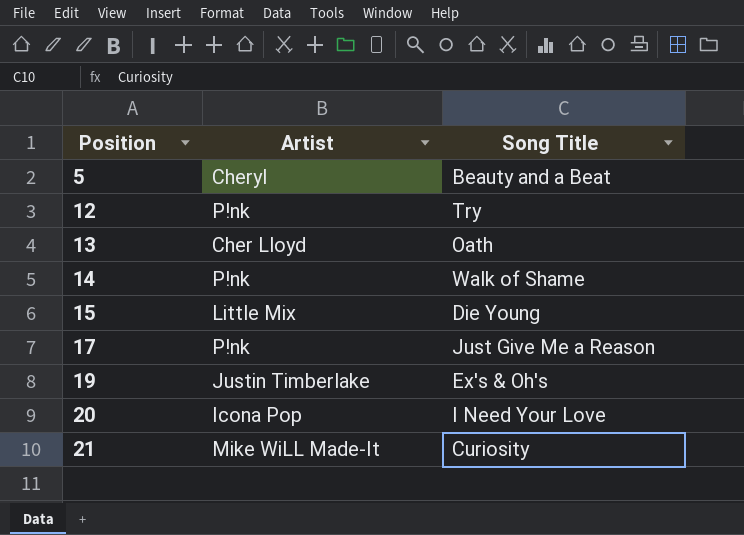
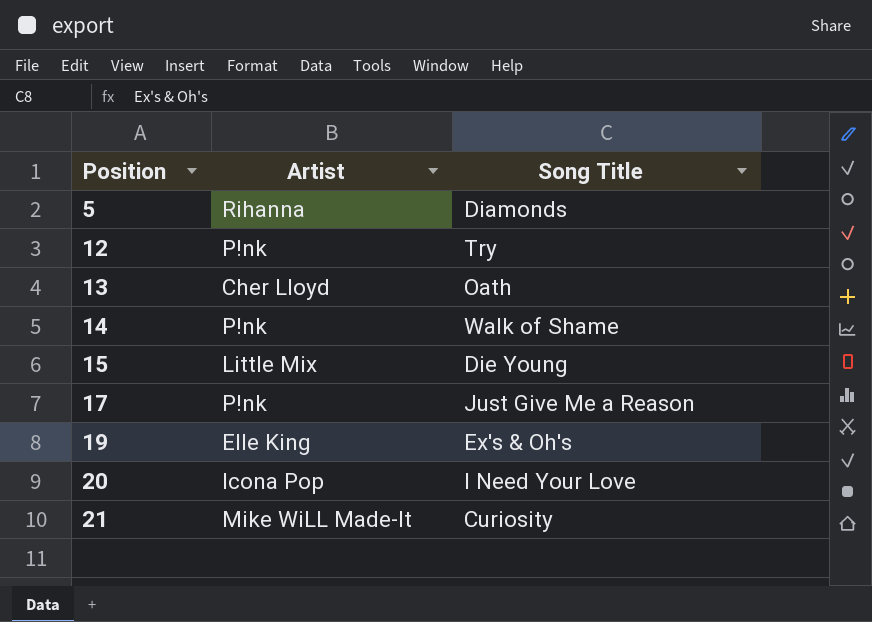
5 | Artist: Cheryl -> Rihanna
5 | Song Title: Beauty and a Beat -> Diamonds
19 | Artist: Justin Timberlake -> Elle King

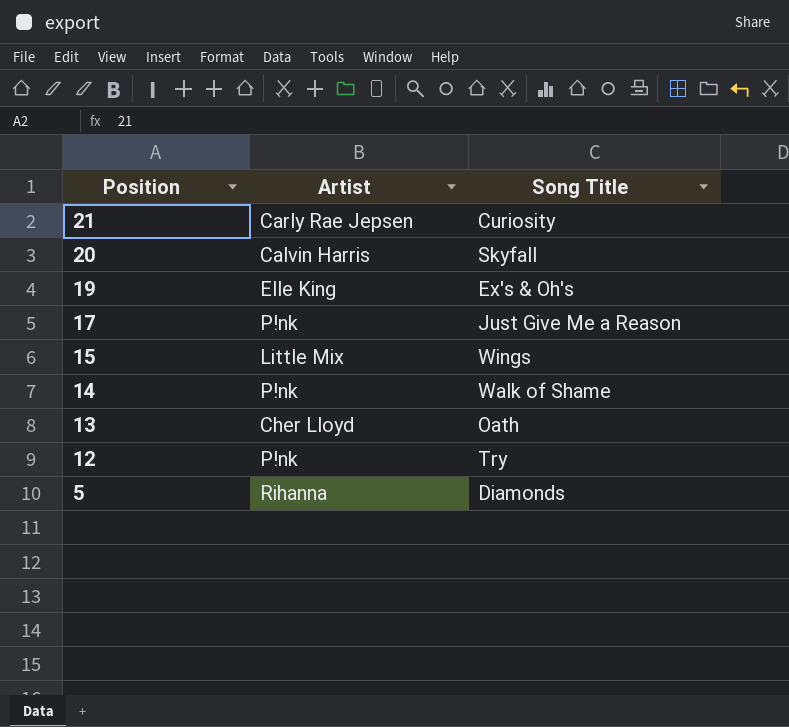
row order: Position ascending -> Position descending
21 | Artist: Mike WiLL Made-It -> Carly Rae Jepsen
20 | Artist: Icona Pop -> Calvin Harris
20 | Song Title: I Need Your Love -> Skyfall
15 | Song Title: Die Young -> Wings

